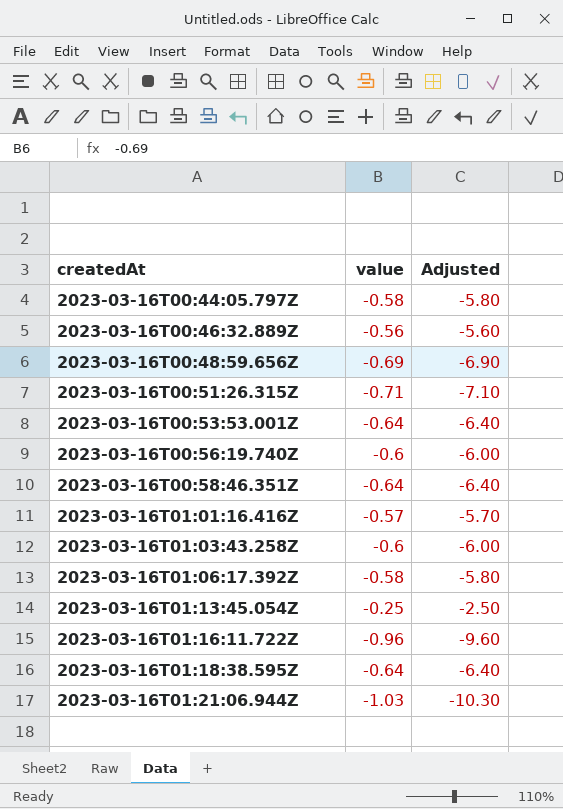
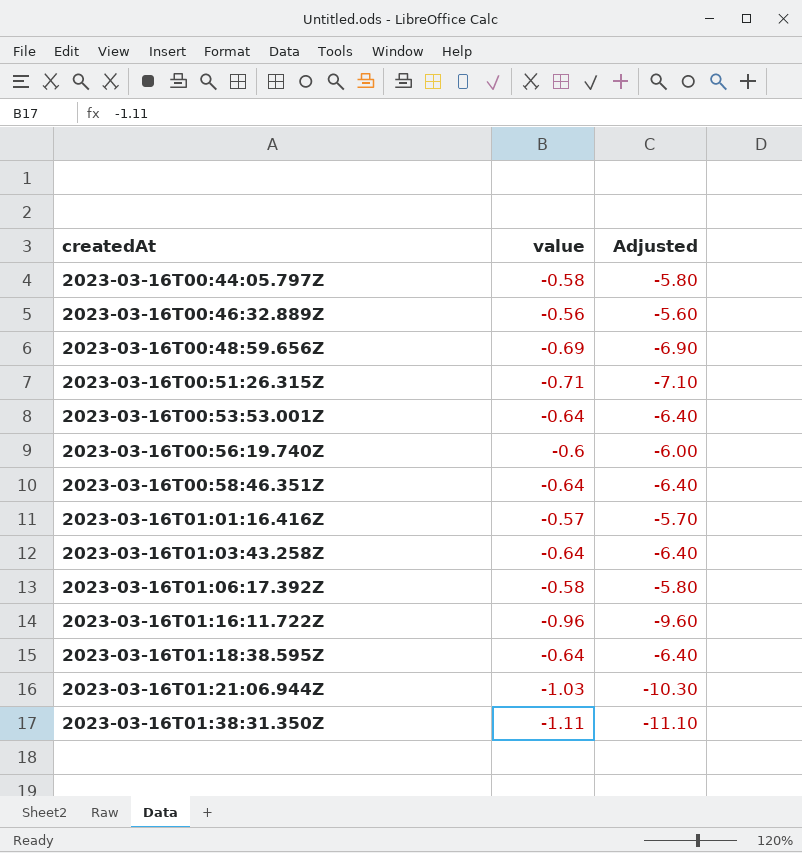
row 2023-03-16T01:13:45.054Z: -0.25 | -2.50 -> none
2023-03-16T01:03:43.258Z | value: -0.6 -> -0.64
2023-03-16T01:03:43.258Z | Adjusted: -6.00 -> -6.40
row 2023-03-16T01:38:31.350Z: none -> -1.11 | -11.10

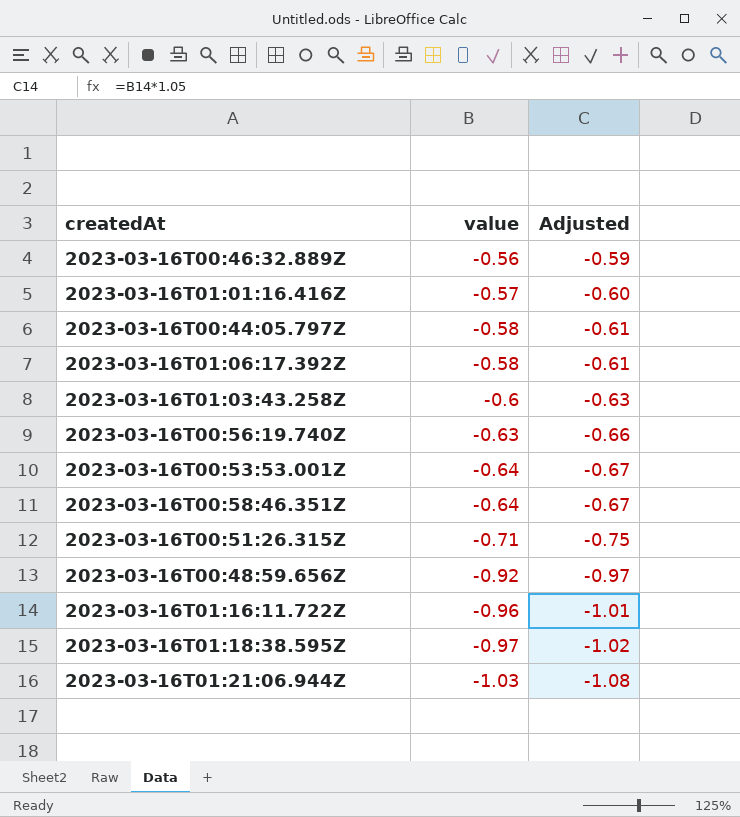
row order: createdAt ascending -> value descending
column Adjusted | formula: [value] * 10 -> [value] * 1.05
row 2023-03-16T01:38:31.350Z: -1.11 | -11.10 -> none
2023-03-16T01:03:43.258Z | value: -0.64 -> -0.6
2023-03-16T00:56:19.740Z | value: -0.6 -> -0.63
2023-03-16T00:48:59.656Z | value: -0.69 -> -0.92
2023-03-16T01:18:38.595Z | value: -0.64 -> -0.97

